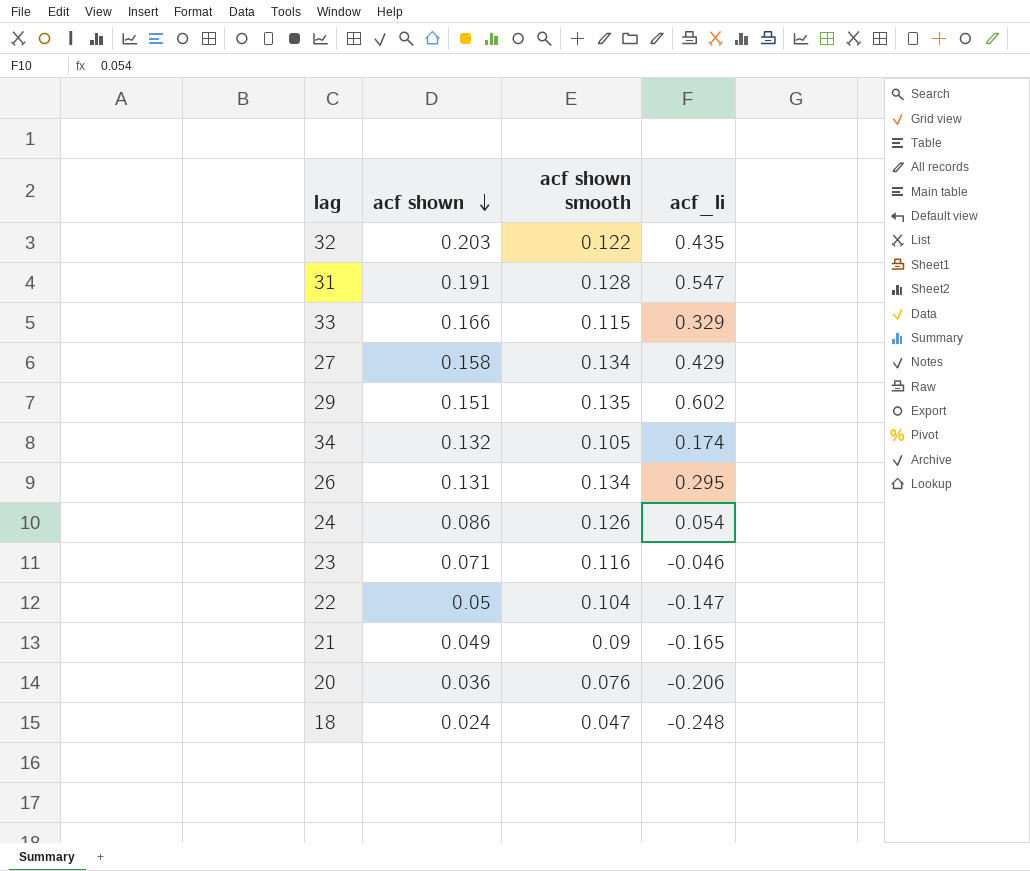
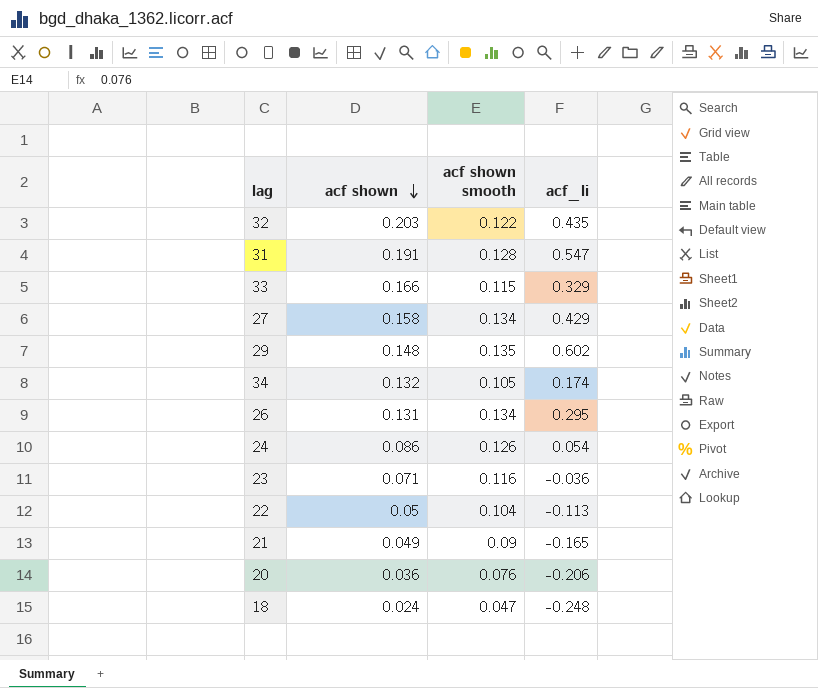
29 | acf shown: 0.151 -> 0.148
23 | acf_li: -0.046 -> -0.036
22 | acf_li: -0.147 -> -0.113

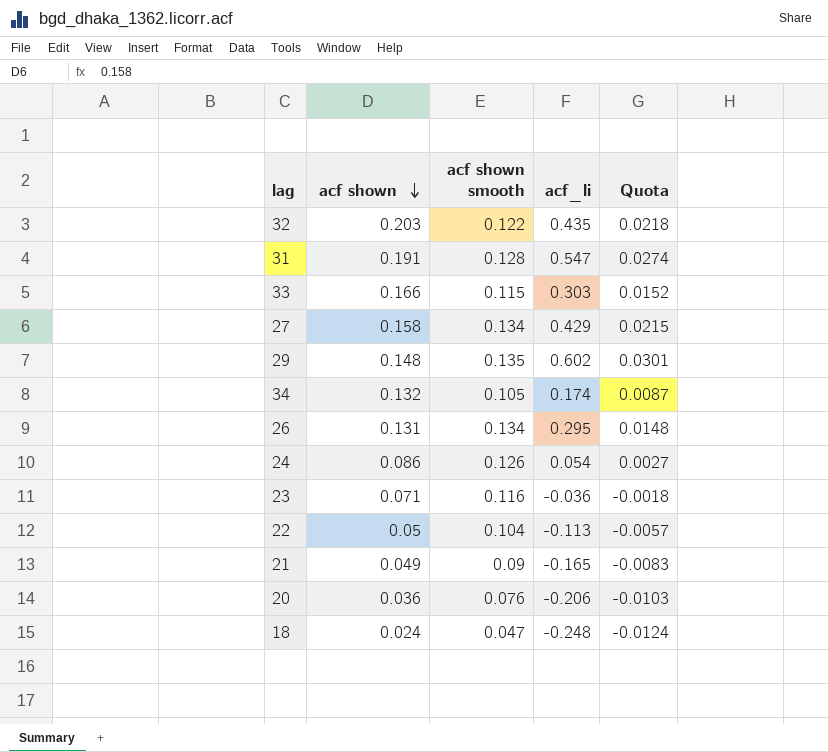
column Quota | formula: none -> [acf_li] * 0.05
33 | acf_li: 0.329 -> 0.303

